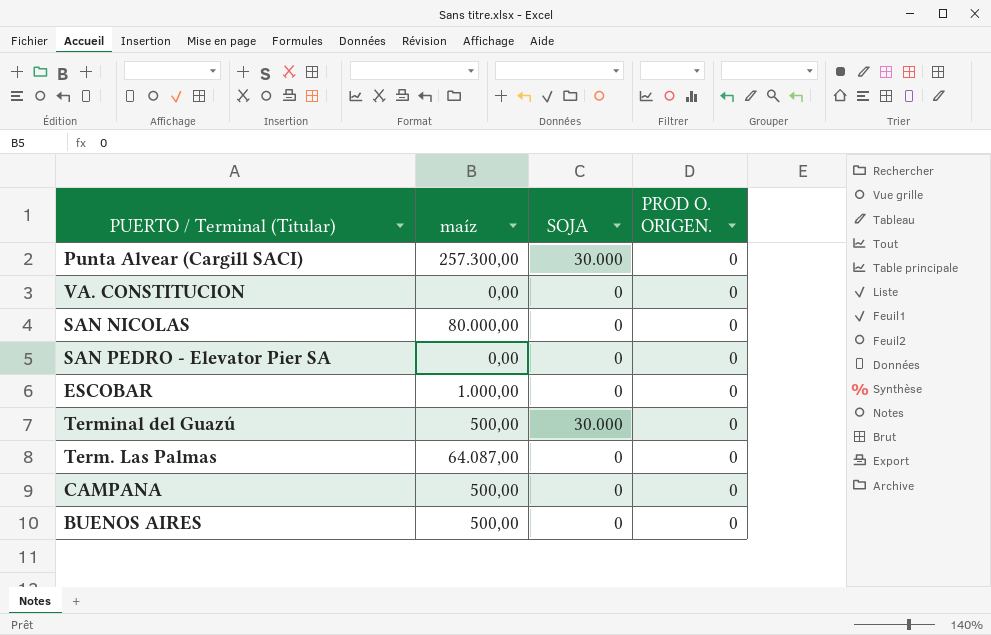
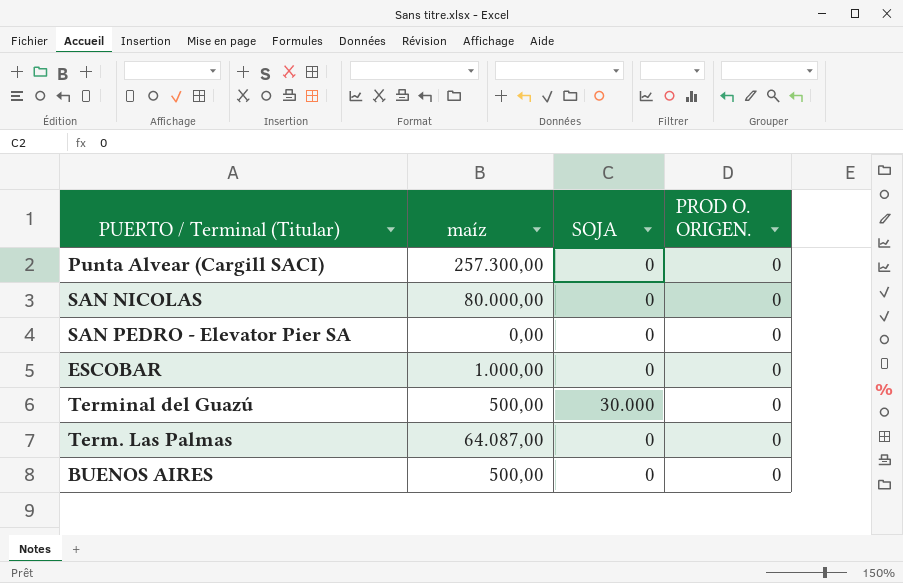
row VA. CONSTITUCION: 0,00 | 0 | 0 -> none
row CAMPANA: 500,00 | 0 | 0 -> none
Punta Alvear (Cargill SACI) | SOJA: 30.000 -> 0

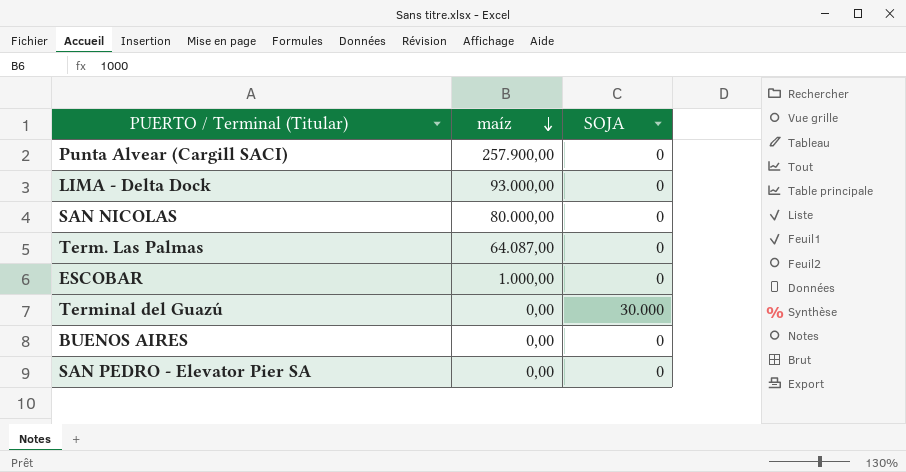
row order: none -> maíz descending
column PROD O. ORIGEN. | position: 4 -> none
Punta Alvear (Cargill SACI) | maíz: 257.300,00 -> 257.900,00
row LIMA - Delta Dock: none -> 93.000,00 | 0
Terminal del Guazú | maíz: 500,00 -> 0,00
BUENOS AIRES | maíz: 500,00 -> 0,00

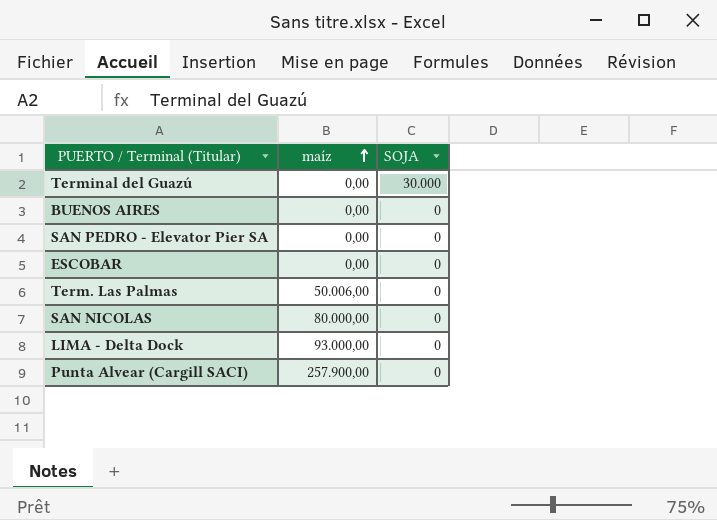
row order: maíz descending -> maíz ascending
ESCOBAR | maíz: 1.000,00 -> 0,00
Term. Las Palmas | maíz: 64.087,00 -> 50.006,00

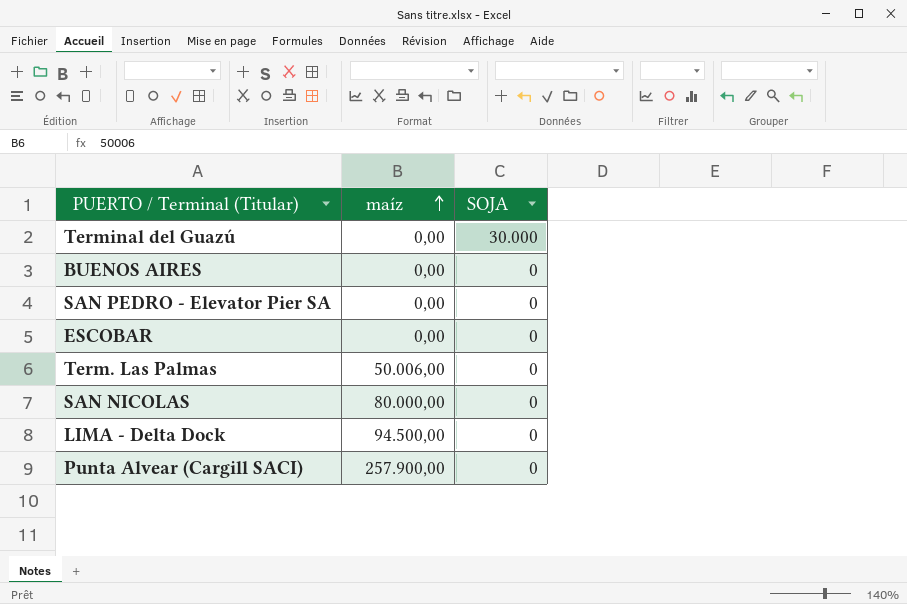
LIMA - Delta Dock | maíz: 93.000,00 -> 94.500,00

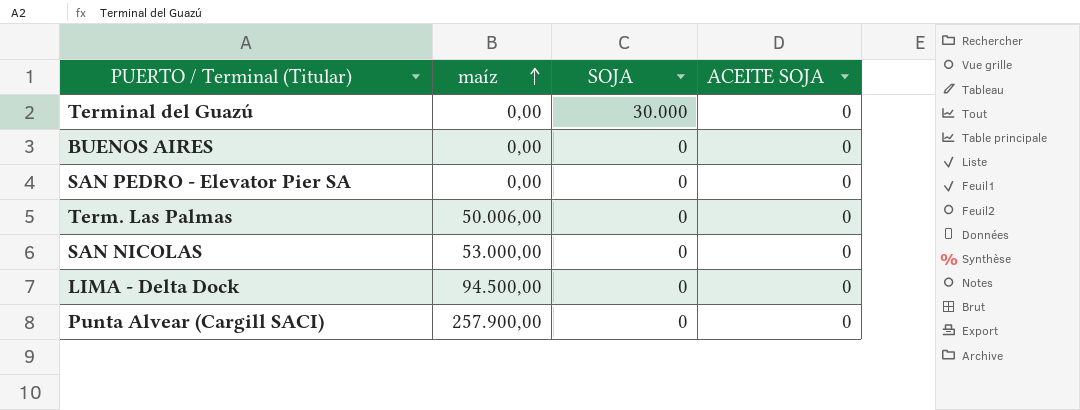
column ACEITE SOJA | position: none -> 4
row ESCOBAR: 0,00 | 0 -> none
SAN NICOLAS | maíz: 80.000,00 -> 53.000,00

